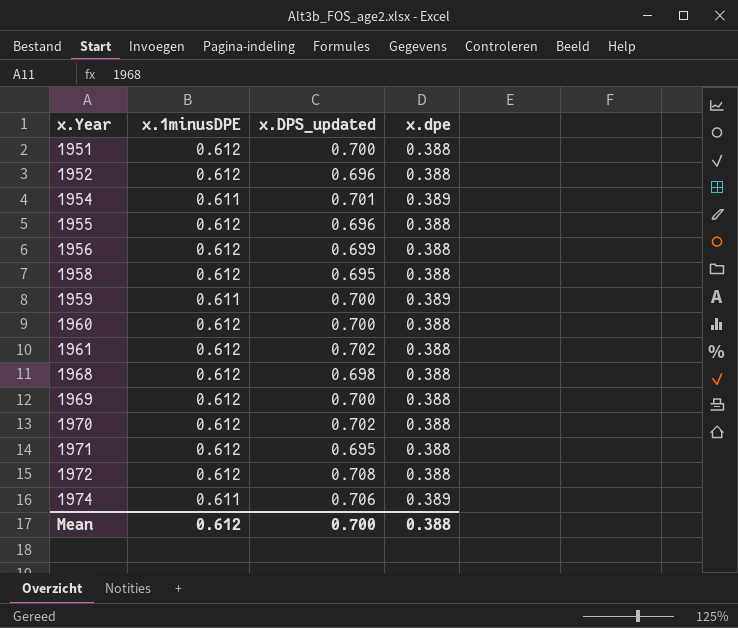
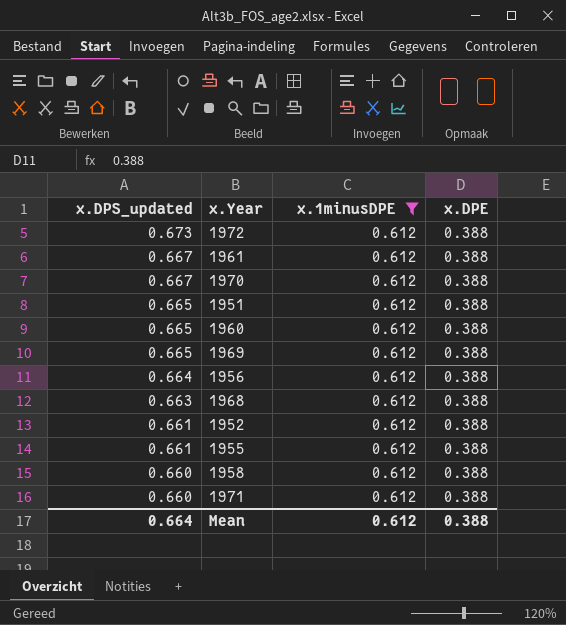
filter: none -> x.1minusDPE = 0.612
row order: x.Year ascending -> x.DPS_updated descending
column x.DPS_updated | position: 3 -> 1
column name: x.dpe -> x.DPE
1972 | x.DPS_updated: 0.708 -> 0.673
1961 | x.DPS_updated: 0.702 -> 0.667
1970 | x.DPS_updated: 0.702 -> 0.667
1951 | x.DPS_updated: 0.700 -> 0.665
1960 | x.DPS_updated: 0.700 -> 0.665
1969 | x.DPS_updated: 0.700 -> 0.665
1956 | x.DPS_updated: 0.699 -> 0.664
1968 | x.DPS_updated: 0.698 -> 0.663
1952 | x.DPS_updated: 0.696 -> 0.661
1955 | x.DPS_updated: 0.696 -> 0.661
1958 | x.DPS_updated: 0.695 -> 0.660
1971 | x.DPS_updated: 0.695 -> 0.660
Mean | x.DPS_updated: 0.700 -> 0.664

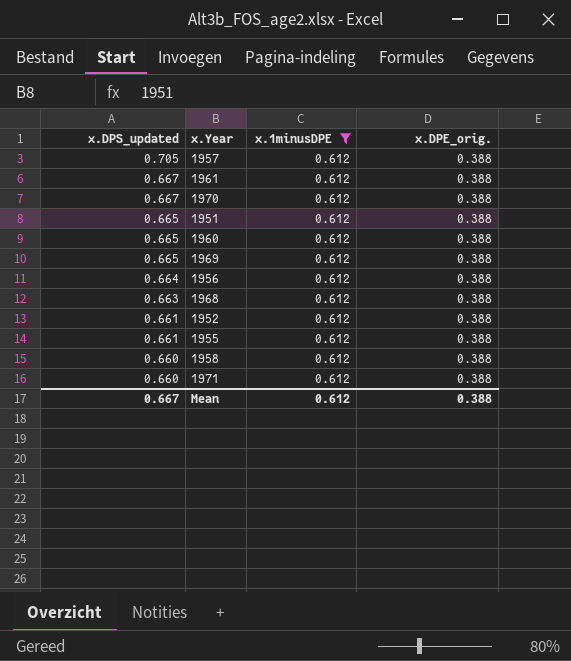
column name: x.DPE -> x.DPE_orig.
row 1972: 0.673 | 0.612 | 0.388 -> none
row 1957: none -> 0.705 | 0.612 | 0.388
Mean | x.DPS_updated: 0.664 -> 0.667

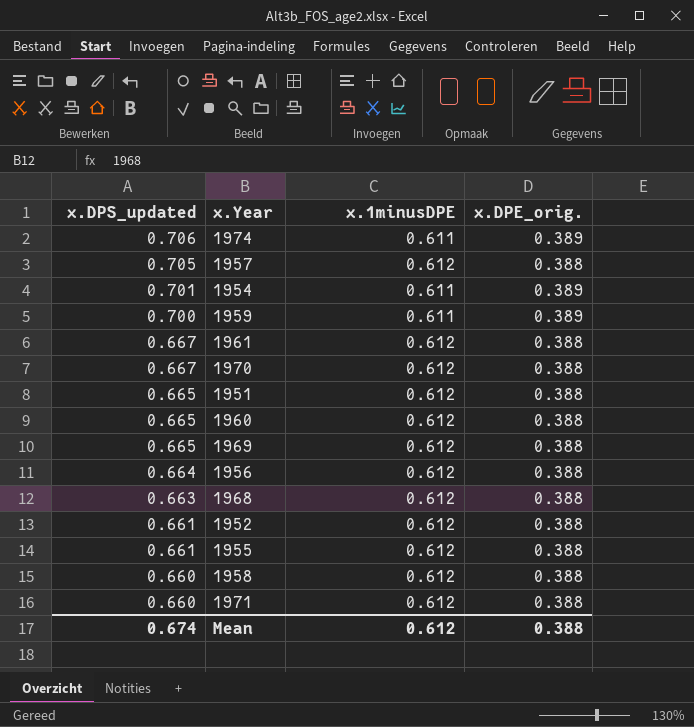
filter: x.1minusDPE = 0.612 -> none
Mean | x.DPS_updated: 0.667 -> 0.674

